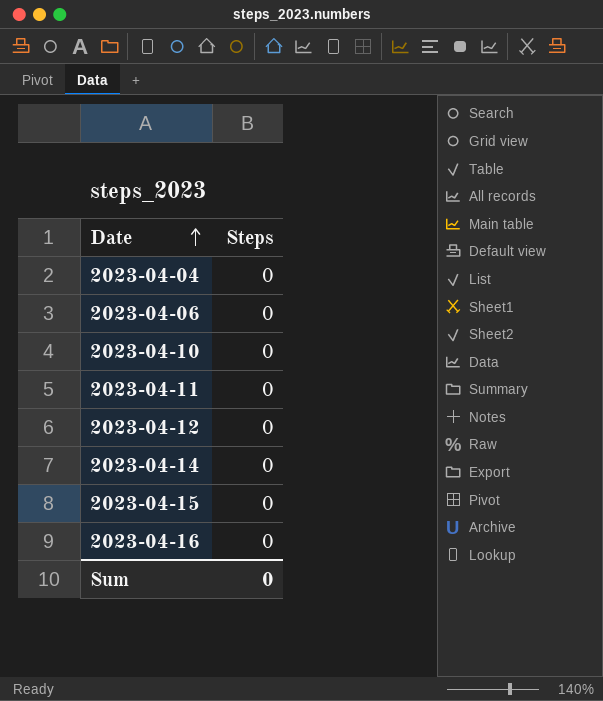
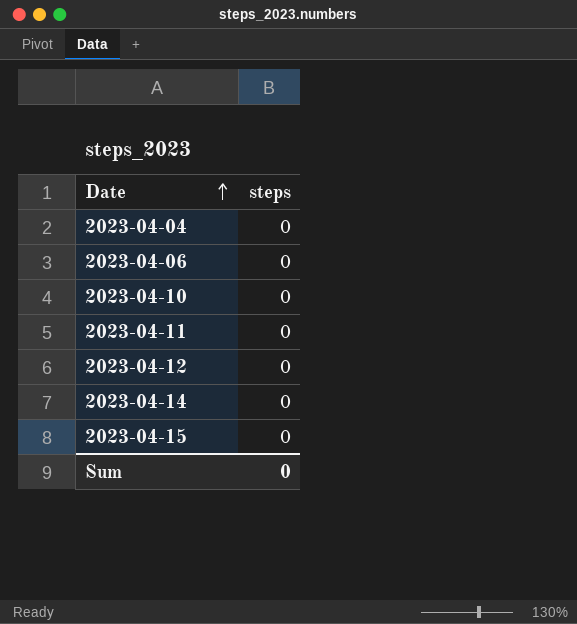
column name: Steps -> steps
row 2023-04-16: 0 -> none

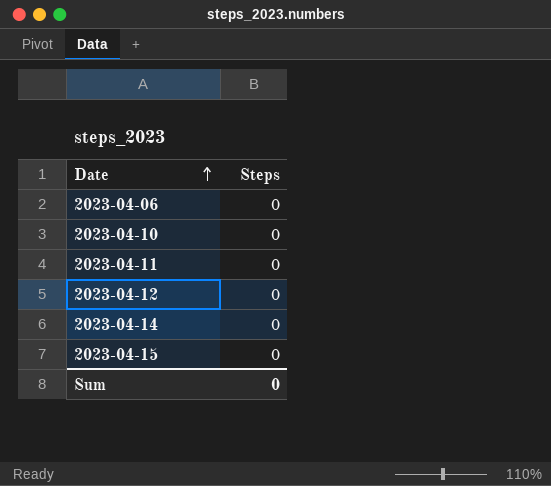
column name: steps -> Steps
row 2023-04-04: 0 -> none

